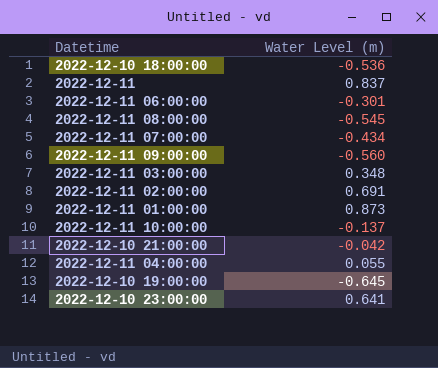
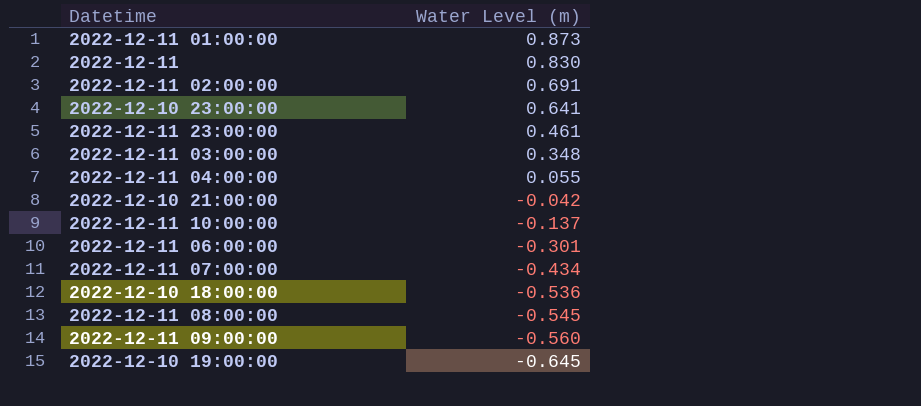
row order: none -> Water Level (m) descending
2022-12-11 | Water Level (m): 0.837 -> 0.830
row 2022-12-11 23:00:00: none -> 0.461

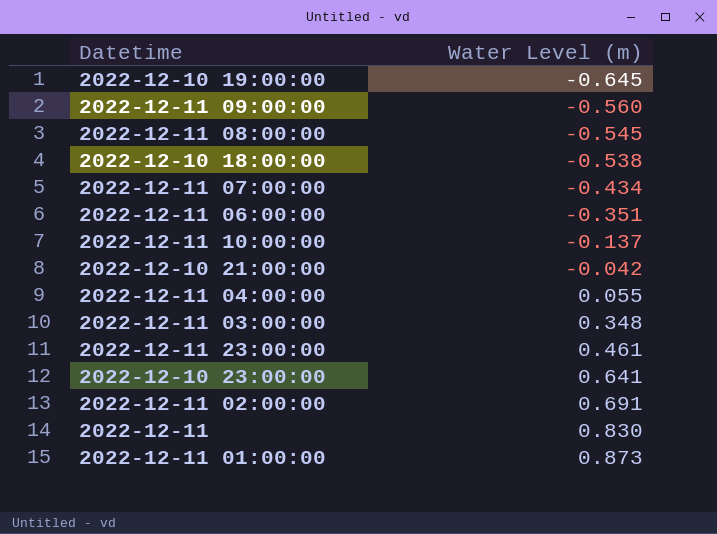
row order: Water Level (m) descending -> Water Level (m) ascending
2022-12-10 18:00:00 | Water Level (m): -0.536 -> -0.538
2022-12-11 06:00:00 | Water Level (m): -0.301 -> -0.351

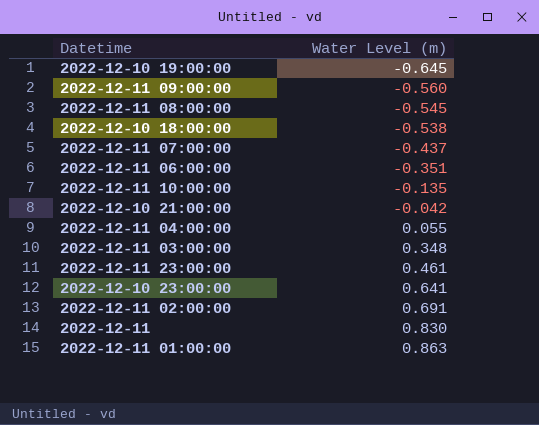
2022-12-11 07:00:00 | Water Level (m): -0.434 -> -0.437
2022-12-11 10:00:00 | Water Level (m): -0.137 -> -0.135
2022-12-11 01:00:00 | Water Level (m): 0.873 -> 0.863

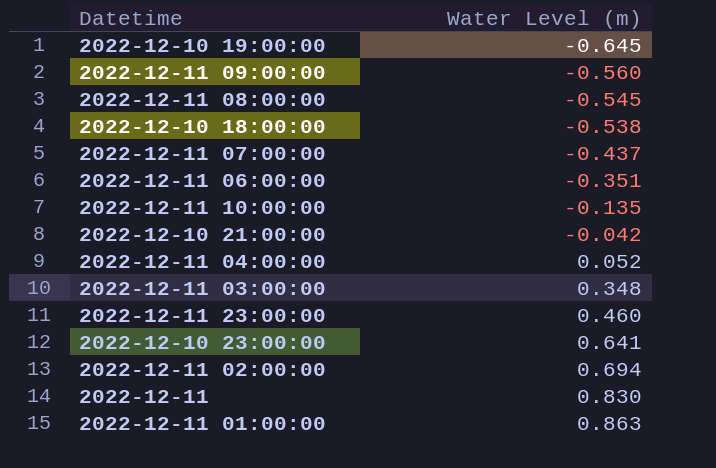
2022-12-11 04:00:00 | Water Level (m): 0.055 -> 0.052
2022-12-11 23:00:00 | Water Level (m): 0.461 -> 0.460
2022-12-11 02:00:00 | Water Level (m): 0.691 -> 0.694

